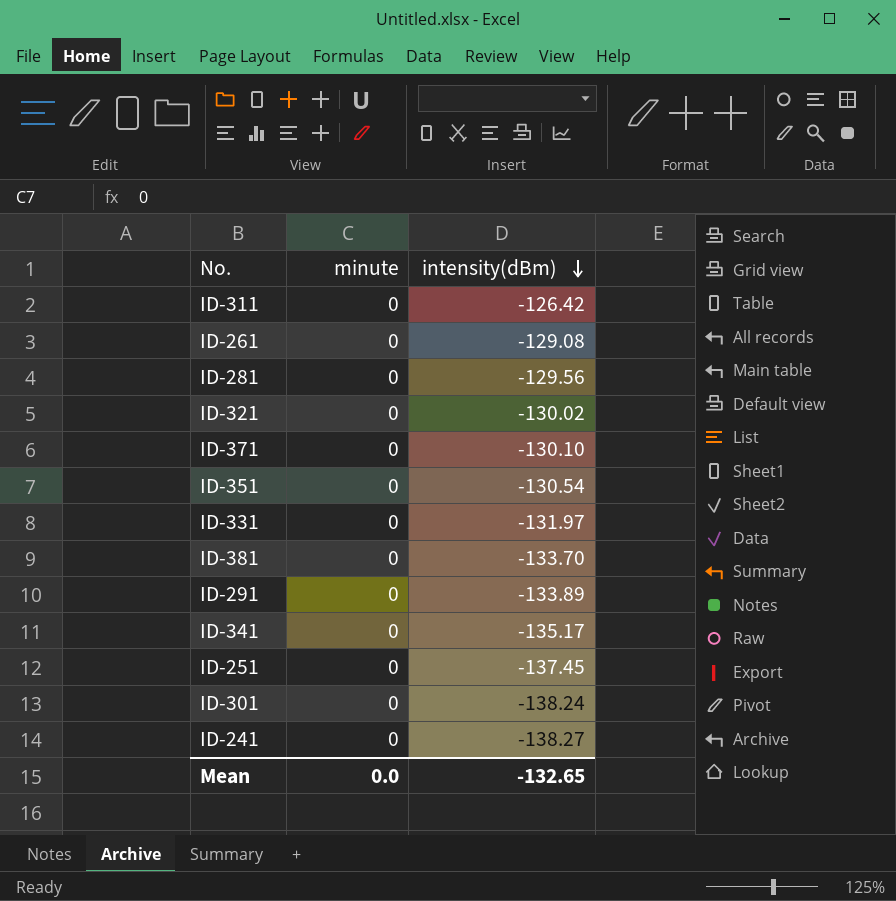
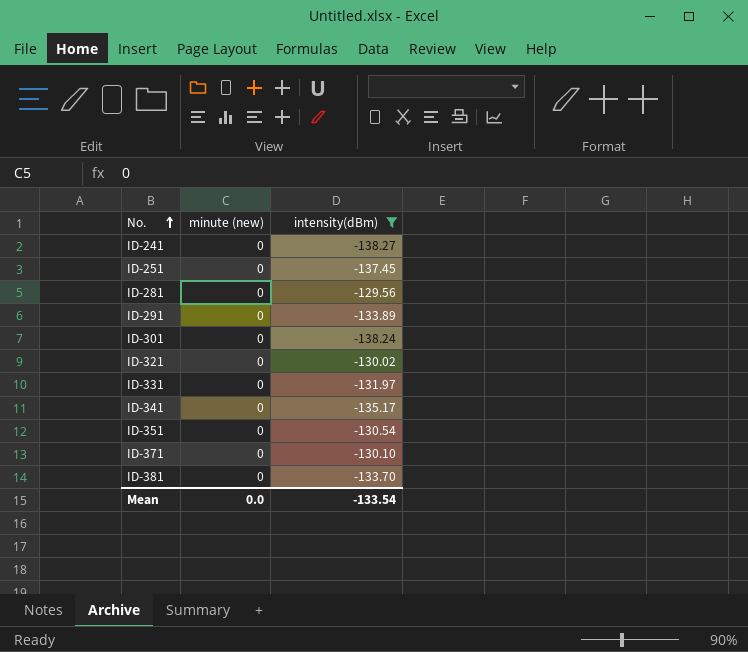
filter: none -> intensity(dBm) <= -129.56
row order: intensity(dBm) descending -> No. ascending
column name: minute -> minute (new)
Mean | intensity(dBm): -132.65 -> -133.54

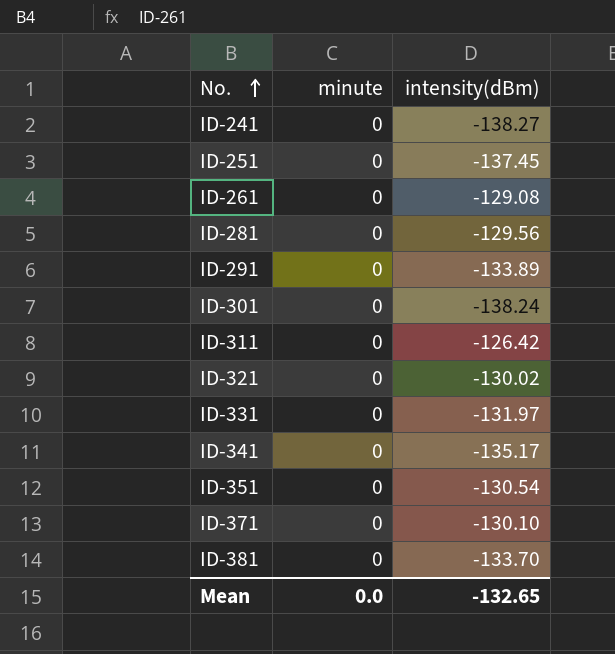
filter: intensity(dBm) <= -129.56 -> none
column name: minute (new) -> minute
Mean | intensity(dBm): -133.54 -> -132.65

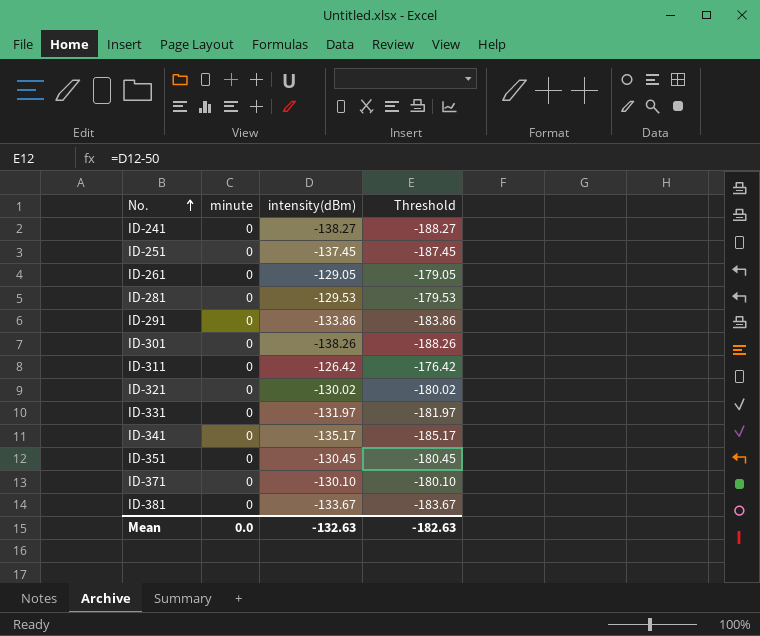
column Threshold | formula: none -> [intensity(dBm)] - 50
ID-261 | intensity(dBm): -129.08 -> -129.05
ID-281 | intensity(dBm): -129.56 -> -129.53
ID-291 | intensity(dBm): -133.89 -> -133.86
ID-301 | intensity(dBm): -138.24 -> -138.26
ID-351 | intensity(dBm): -130.54 -> -130.45
ID-381 | intensity(dBm): -133.70 -> -133.67
Mean | intensity(dBm): -132.65 -> -132.63

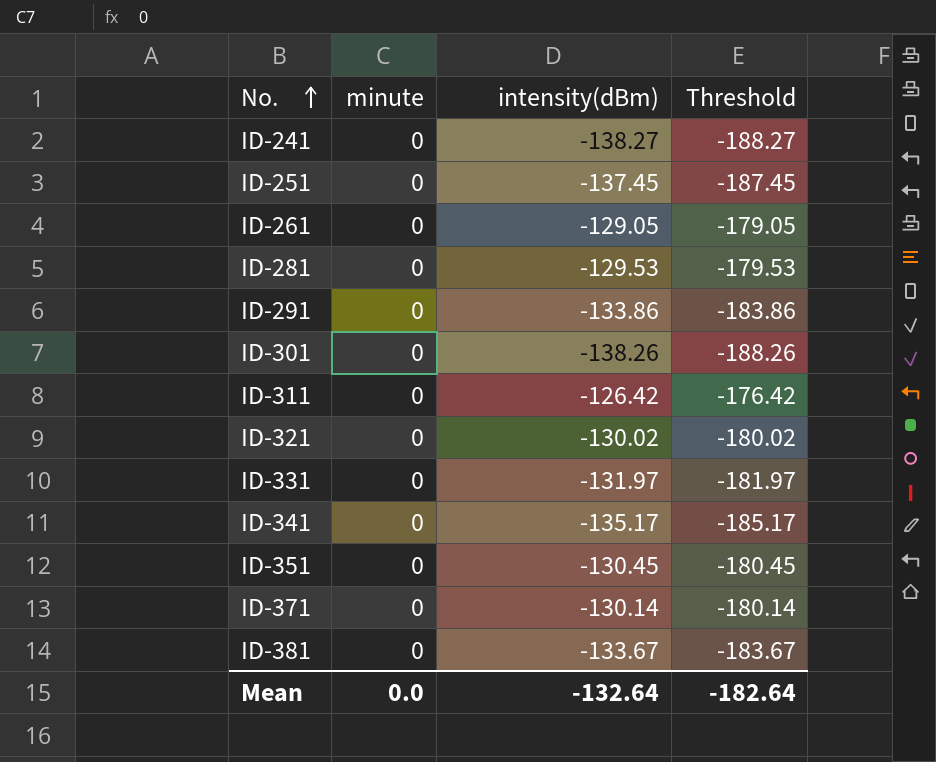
ID-371 | intensity(dBm): -130.10 -> -130.14
ID-371 | Threshold: -180.10 -> -180.14
Mean | intensity(dBm): -132.63 -> -132.64
Mean | Threshold: -182.63 -> -182.64

